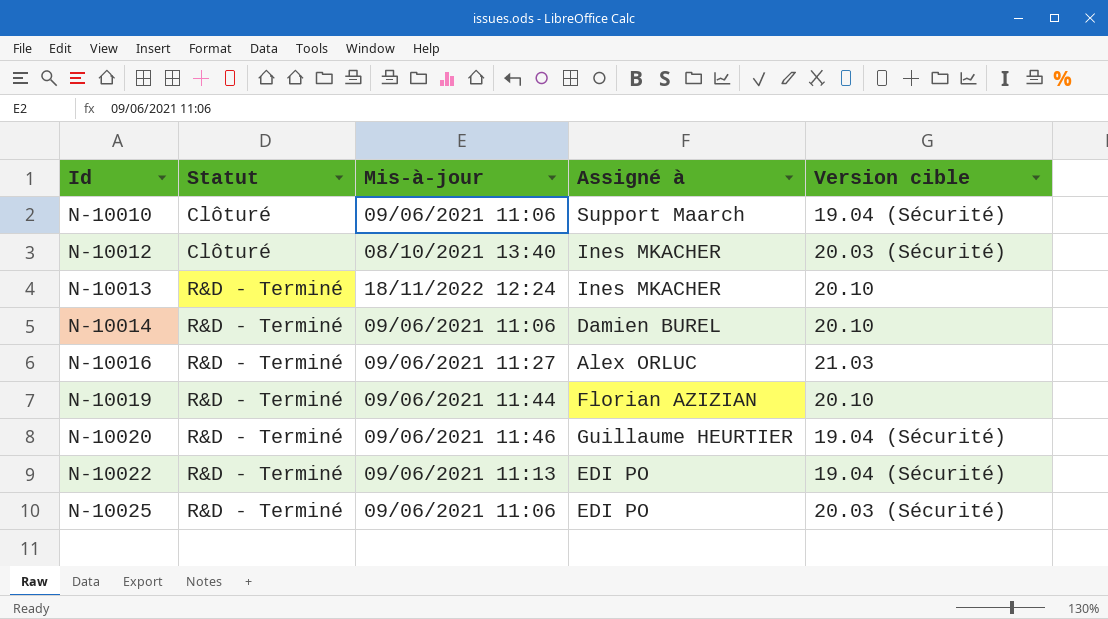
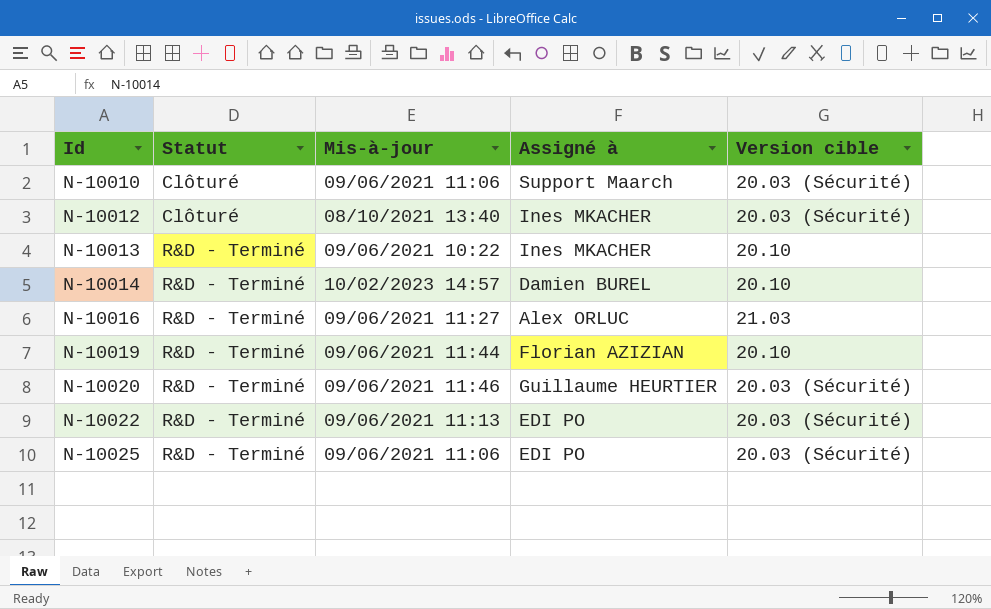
N-10010 | Version cible: 19.04 (Sécurité) -> 20.03 (Sécurité)
N-10013 | Mis-à-jour: 18/11/2022 12:24 -> 09/06/2021 10:22
N-10014 | Mis-à-jour: 09/06/2021 11:06 -> 10/02/2023 14:57
N-10020 | Version cible: 19.04 (Sécurité) -> 20.03 (Sécurité)
N-10022 | Version cible: 19.04 (Sécurité) -> 20.03 (Sécurité)

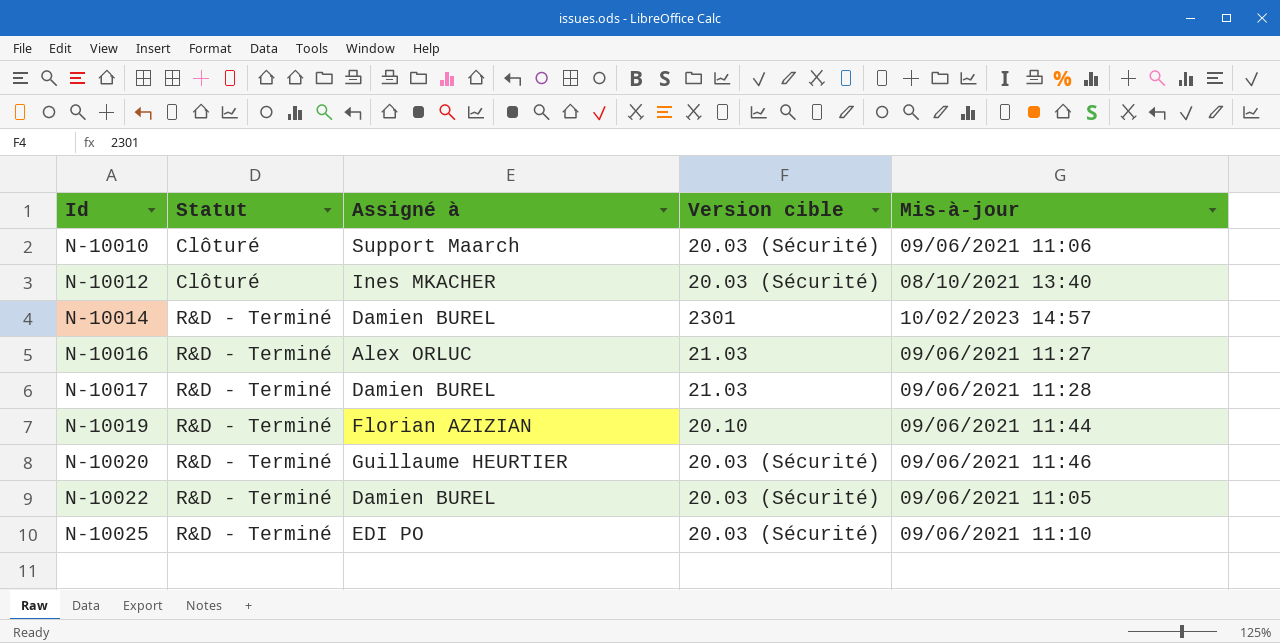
column Mis-à-jour | position: 3 -> 5
row N-10013: R&D - Terminé | 09/06/2021 10:22 | Ines MKACHER | 20.10 -> none
N-10014 | Version cible: 20.10 -> 2301
row N-10017: none -> R&D - Terminé | Damien BUREL | 21.03 | 09/06/2021 11:28
N-10022 | Assigné à: EDI PO -> Damien BUREL
N-10022 | Mis-à-jour: 09/06/2021 11:13 -> 09/06/2021 11:05
N-10025 | Mis-à-jour: 09/06/2021 11:06 -> 09/06/2021 11:10

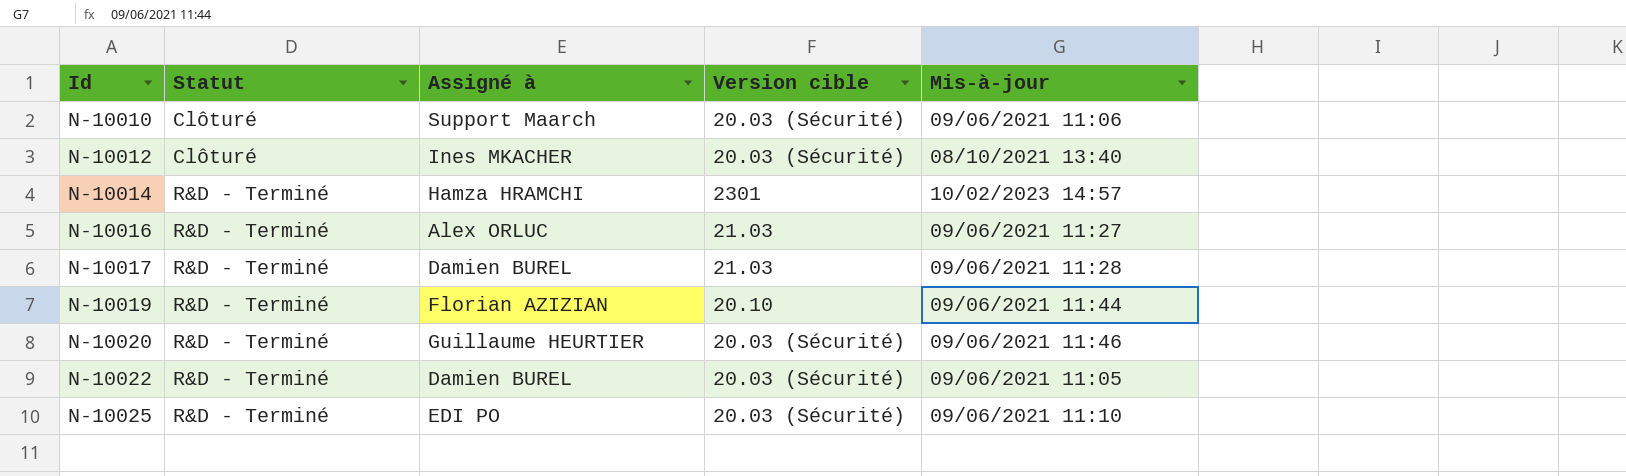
N-10014 | Assigné à: Damien BUREL -> Hamza HRAMCHI

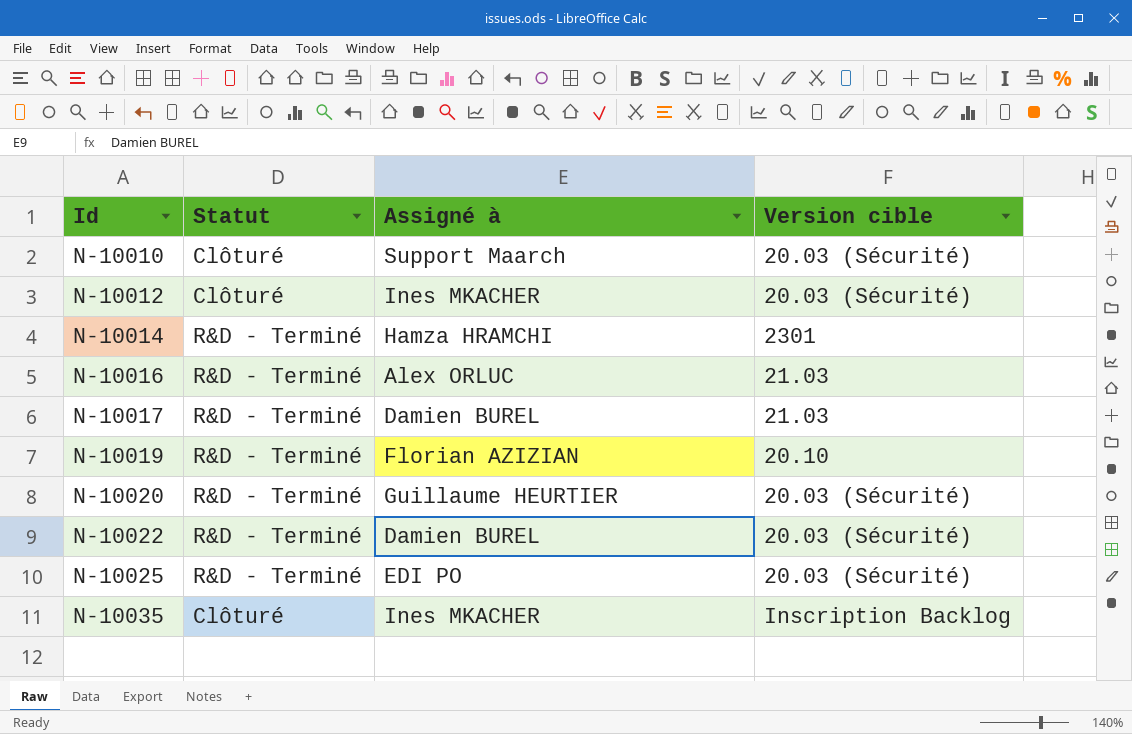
column Mis-à-jour | position: 5 -> none
row N-10035: none -> Clôturé | Ines MKACHER | Inscription Backlog

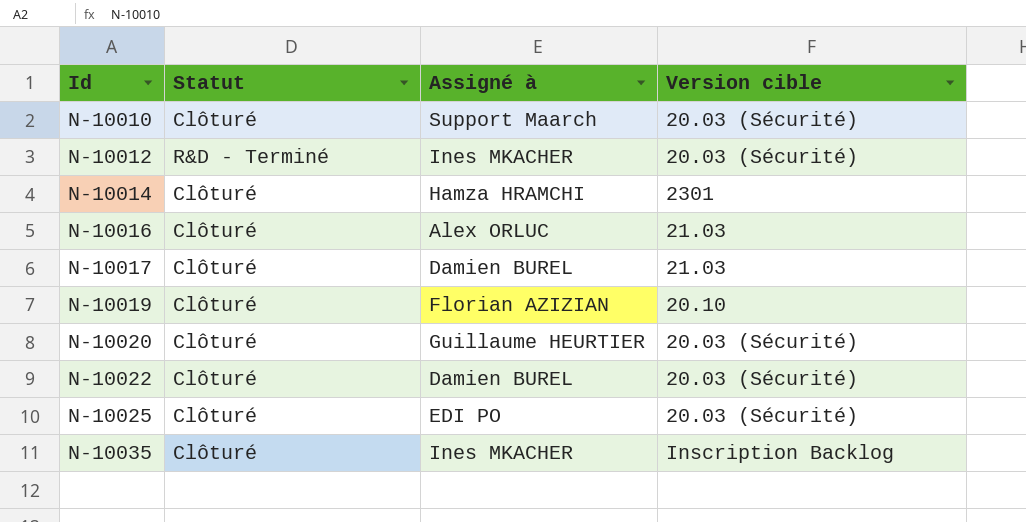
N-10012 | Statut: Clôturé -> R&D - Terminé
N-10014 | Statut: R&D - Terminé -> Clôturé
N-10016 | Statut: R&D - Terminé -> Clôturé
N-10017 | Statut: R&D - Terminé -> Clôturé
N-10019 | Statut: R&D - Terminé -> Clôturé
N-10020 | Statut: R&D - Terminé -> Clôturé
N-10022 | Statut: R&D - Terminé -> Clôturé
N-10025 | Statut: R&D - Terminé -> Clôturé

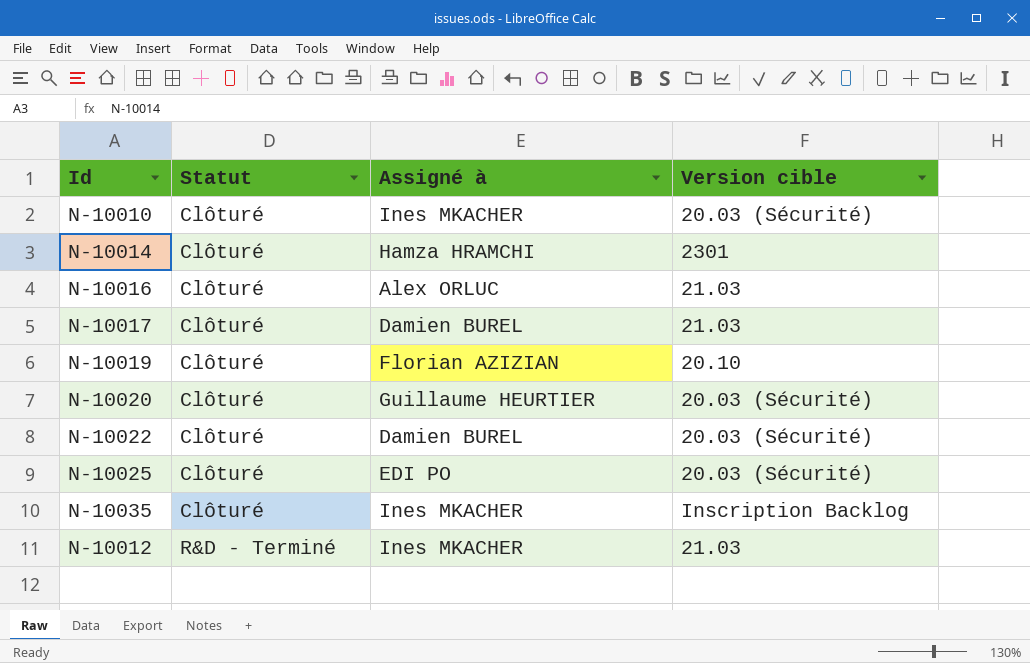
row order: Id ascending -> Statut ascending
N-10010 | Assigné à: Support Maarch -> Ines MKACHER
N-10012 | Version cible: 20.03 (Sécurité) -> 21.03

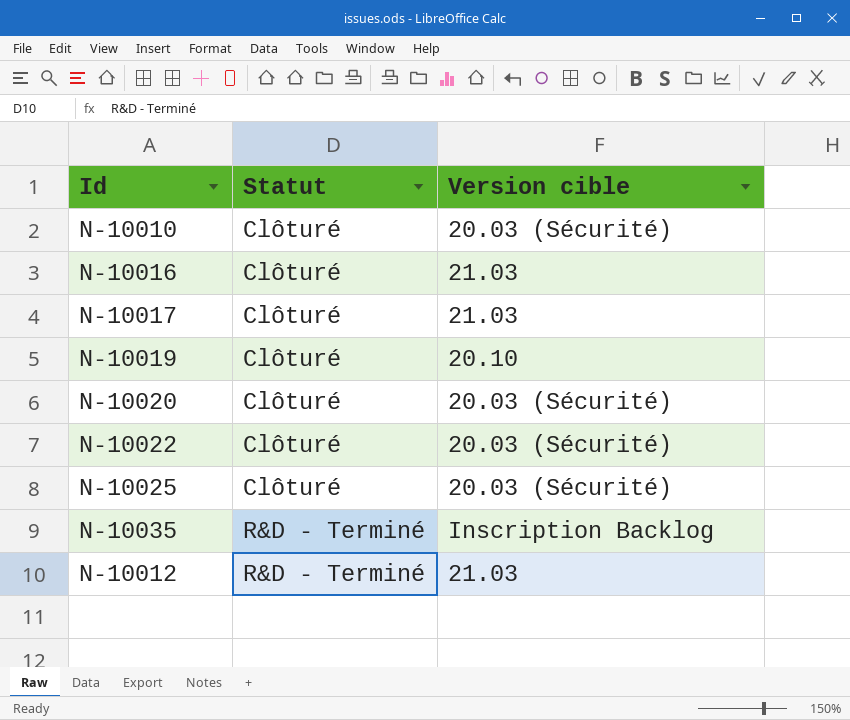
column Assigné à | position: 3 -> none
row N-10014: Clôturé | Hamza HRAMCHI | 2301 -> none
N-10035 | Statut: Clôturé -> R&D - Terminé

